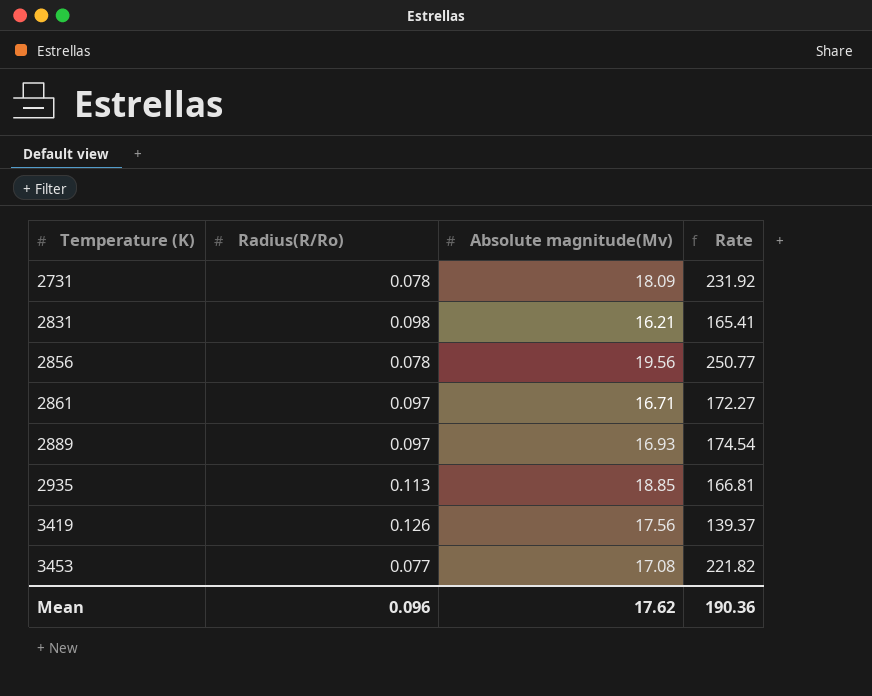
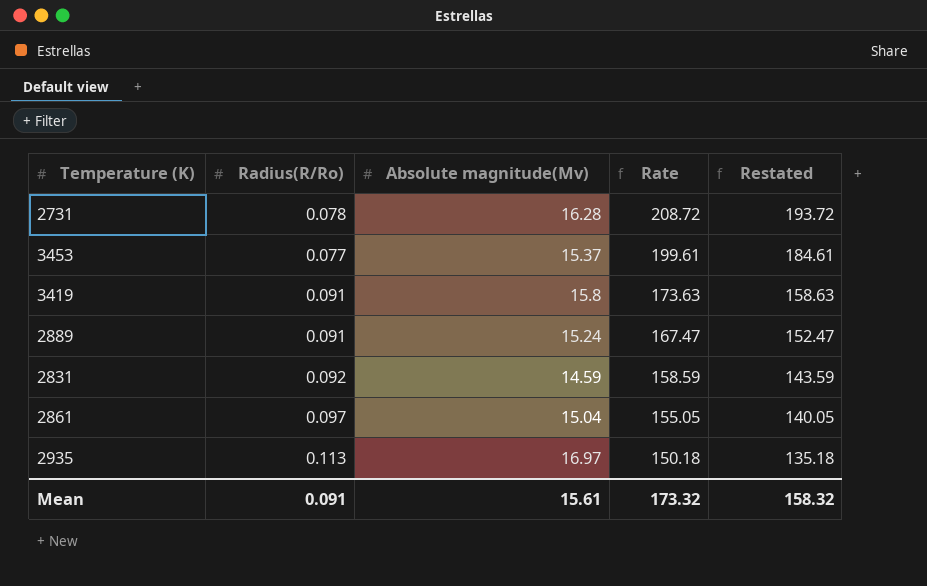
row order: Temperature (K) ascending -> Rate descending
column Restated | formula: none -> [Rate] - 15
row 2856: 0.078 | 19.56 | 250.77 -> none
2731 | Absolute magnitude(Mv): 18.09 -> 16.28
2731 | Rate: 231.92 -> 208.72
3453 | Absolute magnitude(Mv): 17.08 -> 15.37
3453 | Rate: 221.82 -> 199.61
3419 | Radius(R/Ro): 0.126 -> 0.091
3419 | Absolute magnitude(Mv): 17.56 -> 15.8
3419 | Rate: 139.37 -> 173.63
2889 | Radius(R/Ro): 0.097 -> 0.091
2889 | Absolute magnitude(Mv): 16.93 -> 15.24
2889 | Rate: 174.54 -> 167.47
2831 | Radius(R/Ro): 0.098 -> 0.092
2831 | Absolute magnitude(Mv): 16.21 -> 14.59
2831 | Rate: 165.41 -> 158.59
2861 | Absolute magnitude(Mv): 16.71 -> 15.04
2861 | Rate: 172.27 -> 155.05
2935 | Absolute magnitude(Mv): 18.85 -> 16.97
2935 | Rate: 166.81 -> 150.18
Mean | Radius(R/Ro): 0.096 -> 0.091
Mean | Absolute magnitude(Mv): 17.62 -> 15.61
Mean | Rate: 190.36 -> 173.32

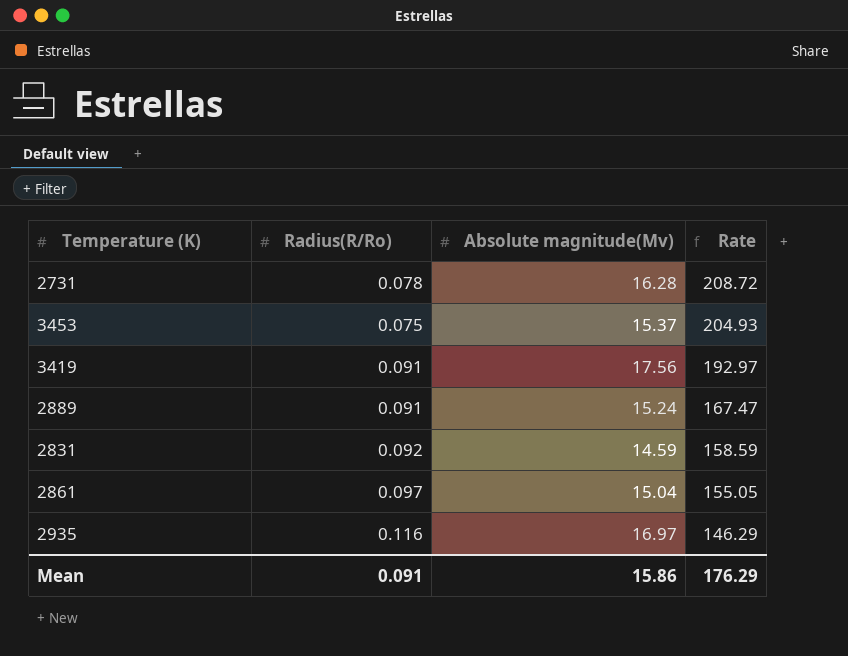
column Restated | formula: [Rate] - 15 -> none
3453 | Radius(R/Ro): 0.077 -> 0.075
3453 | Rate: 199.61 -> 204.93
3419 | Absolute magnitude(Mv): 15.8 -> 17.56
3419 | Rate: 173.63 -> 192.97
2935 | Radius(R/Ro): 0.113 -> 0.116
2935 | Rate: 150.18 -> 146.29
Mean | Absolute magnitude(Mv): 15.61 -> 15.86
Mean | Rate: 173.32 -> 176.29

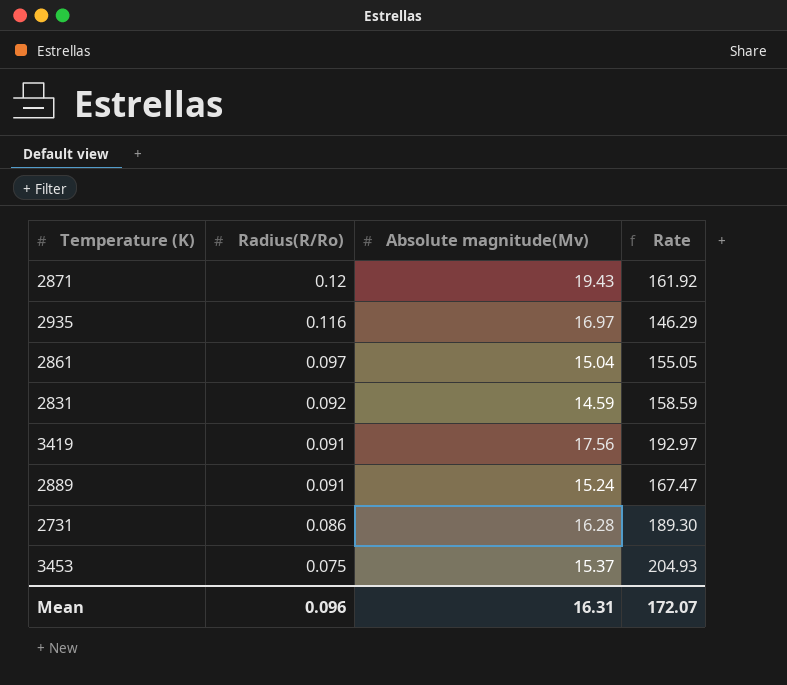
row order: Rate descending -> Radius(R/Ro) descending
row 2871: none -> 0.12 | 19.43 | 161.92
2731 | Radius(R/Ro): 0.078 -> 0.086
2731 | Rate: 208.72 -> 189.30
Mean | Radius(R/Ro): 0.091 -> 0.096
Mean | Absolute magnitude(Mv): 15.86 -> 16.31
Mean | Rate: 176.29 -> 172.07

